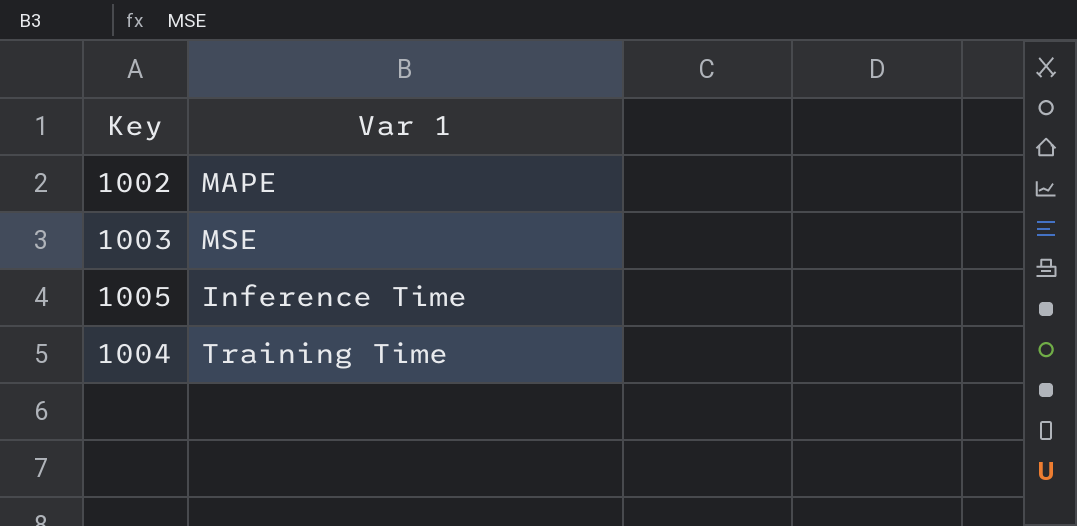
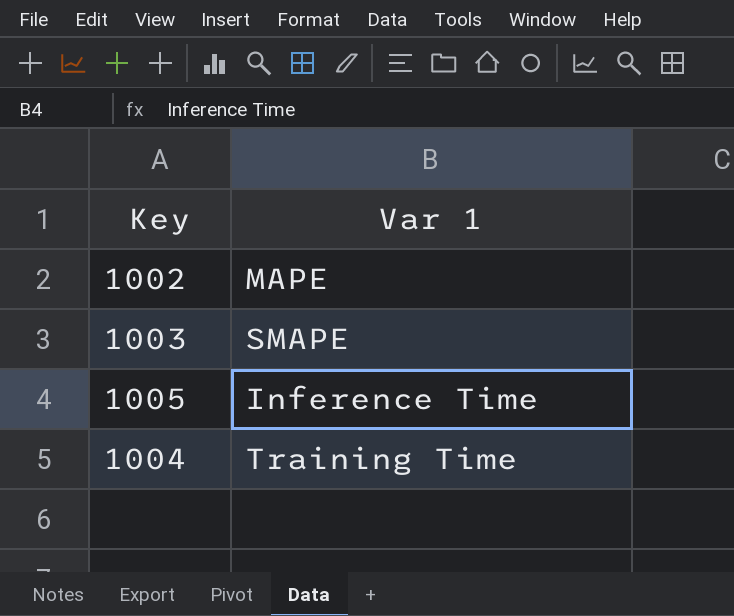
1003 | Var 1: MSE -> SMAPE

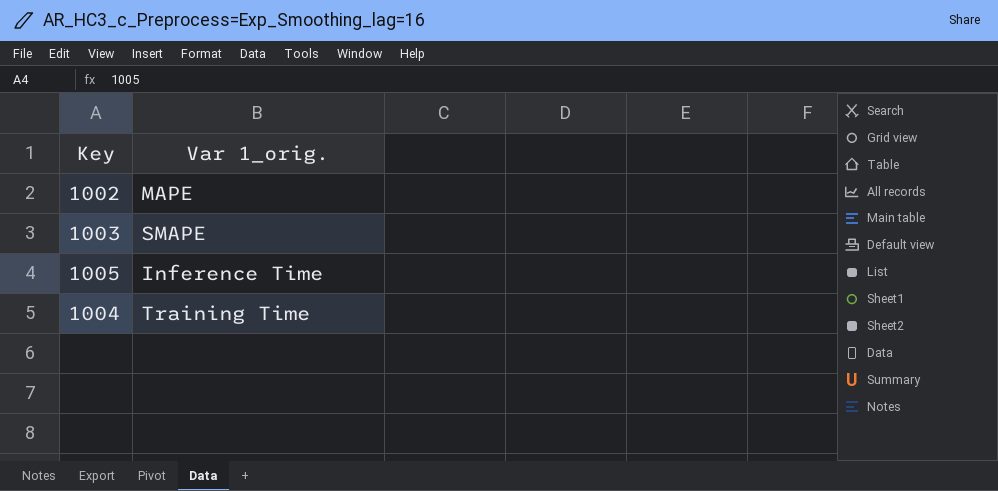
column name: Var 1 -> Var 1_orig.

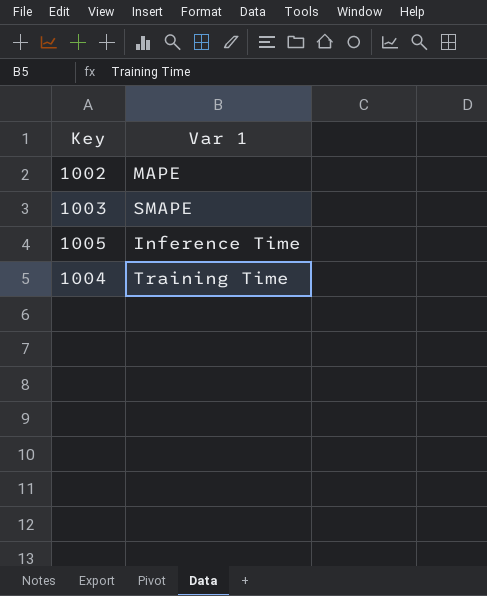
column name: Var 1_orig. -> Var 1

